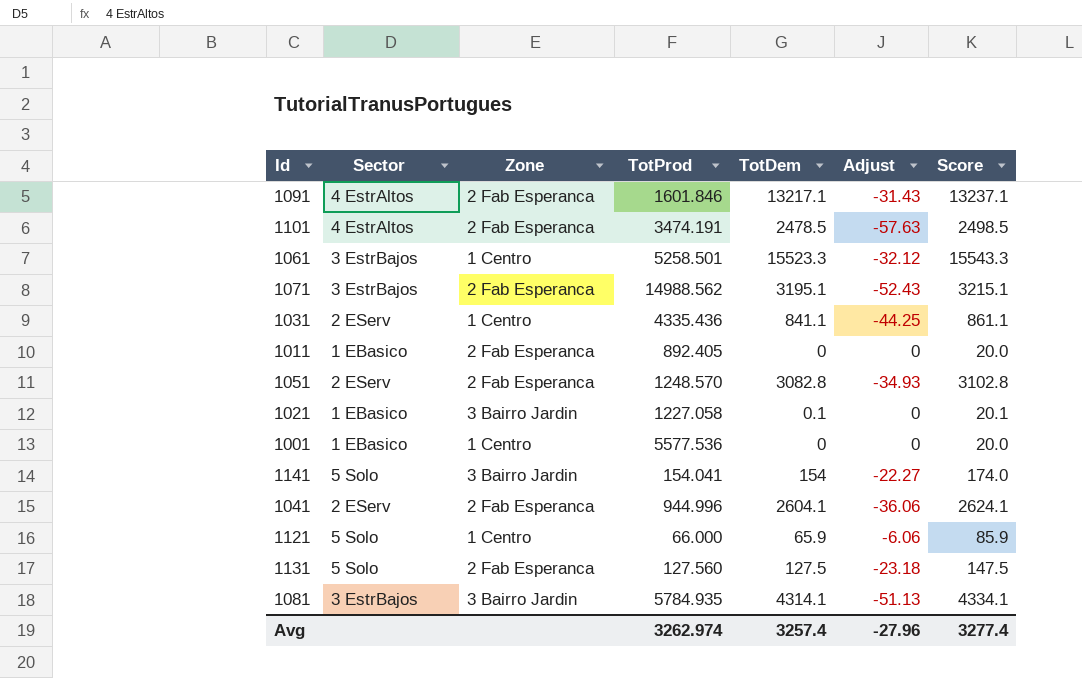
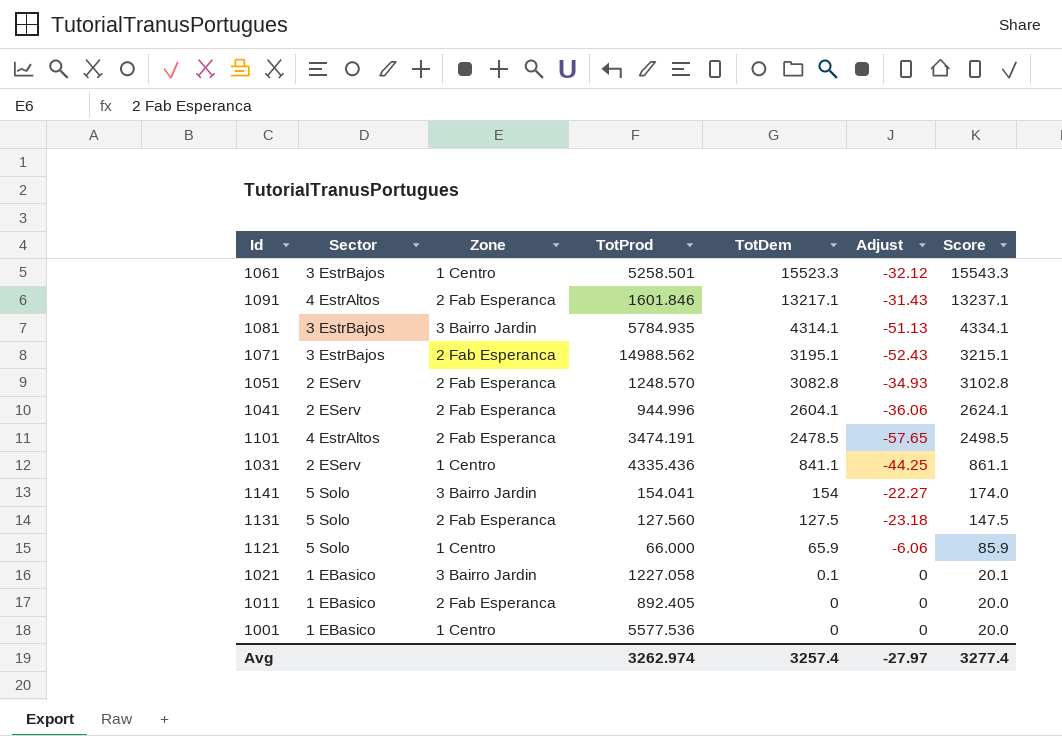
row order: none -> TotDem descending
1101 | Adjust: -57.63 -> -57.65
Avg | Adjust: -27.96 -> -27.97

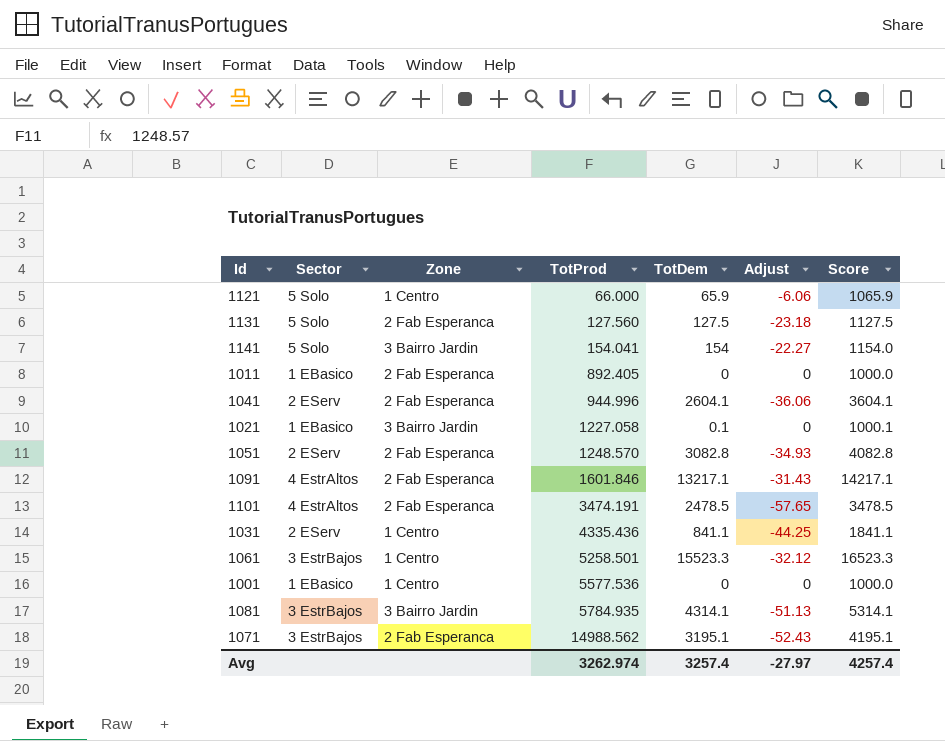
row order: TotDem descending -> TotProd ascending
column Score | formula: [TotDem] + 20 -> [TotDem] + 1000
Avg | Score: 3277.4 -> 4257.4

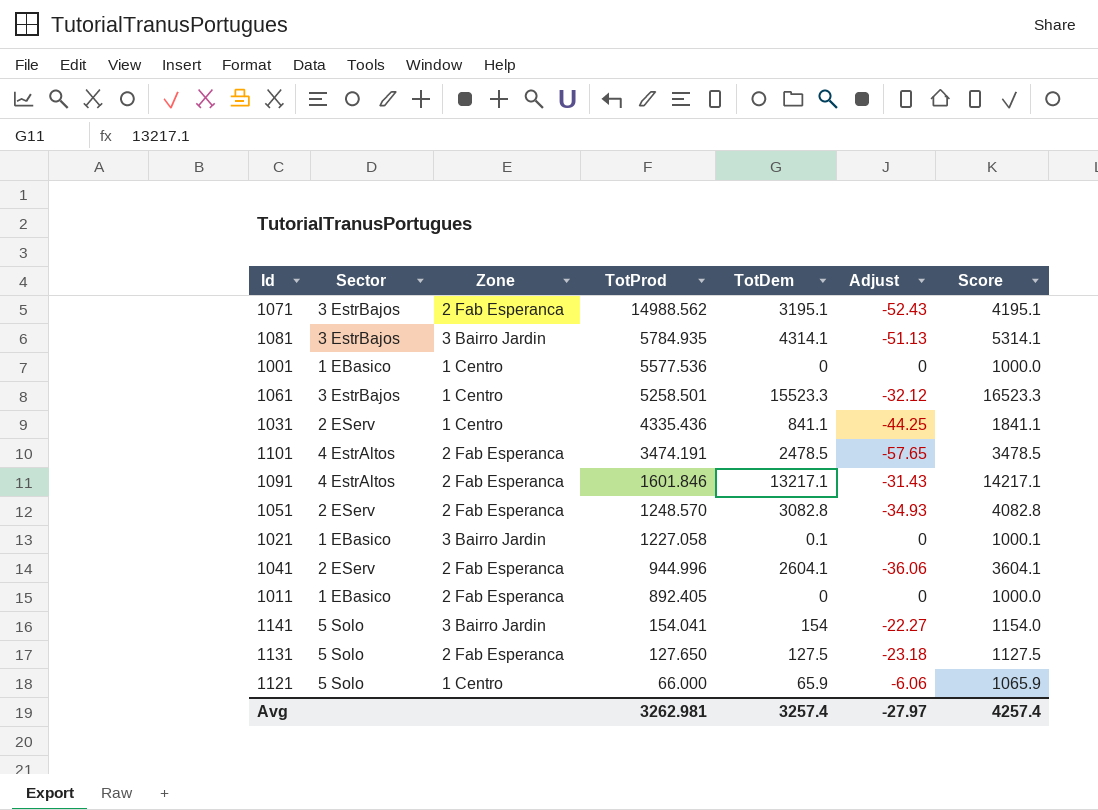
row order: TotProd ascending -> TotProd descending
1131 | TotProd: 127.560 -> 127.650
Avg | TotProd: 3262.974 -> 3262.981

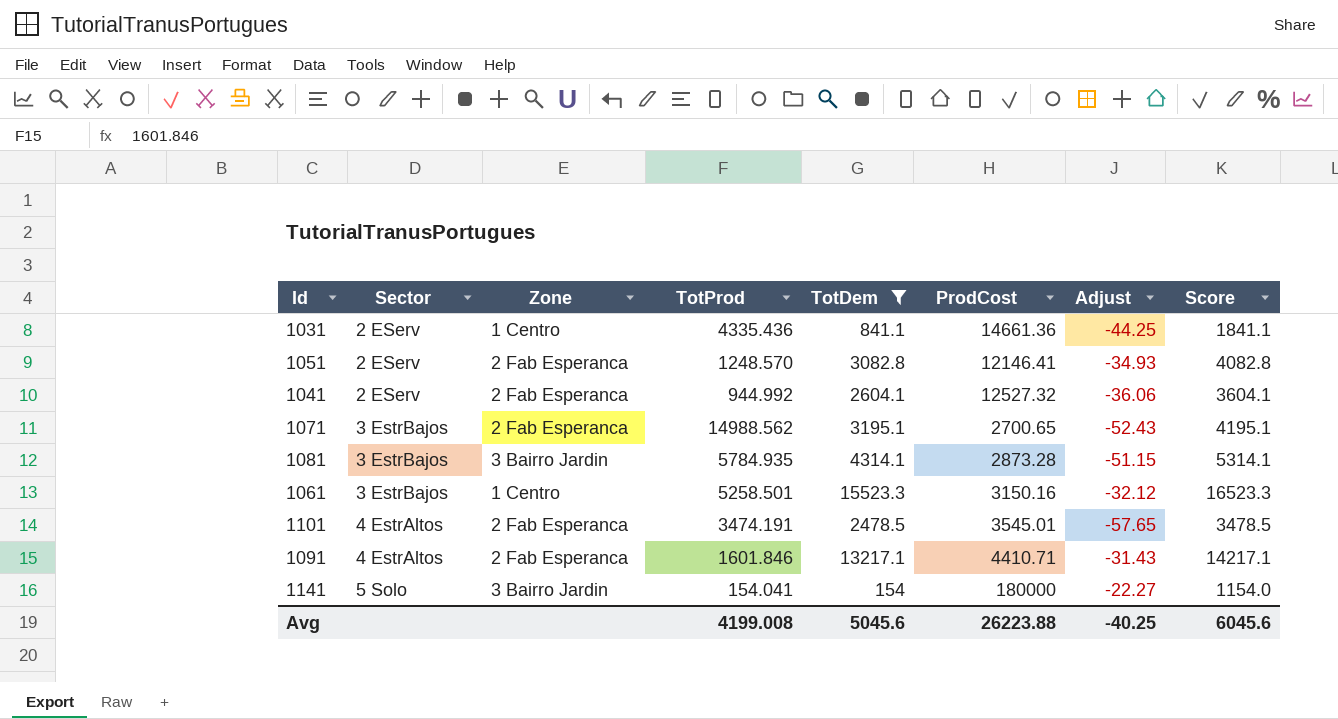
filter: none -> TotDem >= 154
row order: TotProd descending -> Sector ascending
column ProdCost | position: none -> 6
1041 | TotProd: 944.996 -> 944.992
1081 | Adjust: -51.13 -> -51.15
Avg | TotProd: 3262.981 -> 4199.008
Avg | TotDem: 3257.4 -> 5045.6
Avg | Adjust: -27.97 -> -40.25
Avg | Score: 4257.4 -> 6045.6

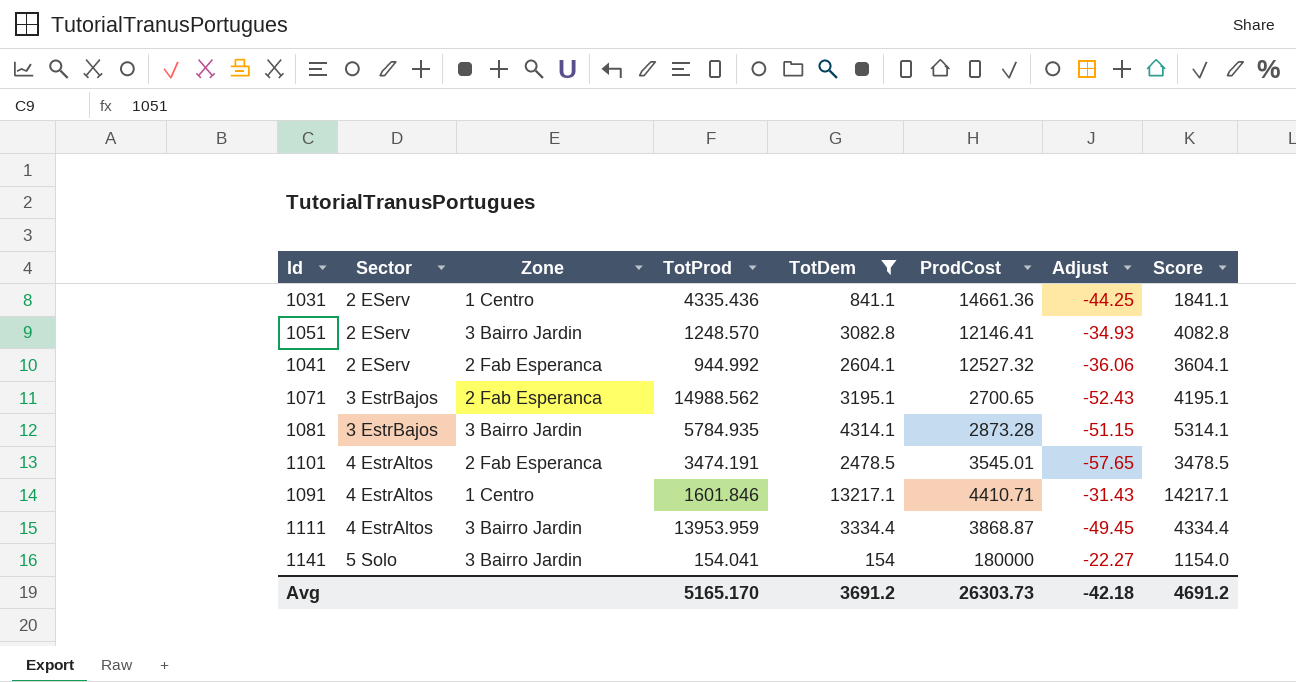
row 1061: 3 EstrBajos | 1 Centro | 5258.501 | 15523.3 | 3150.16 | -32.12 | 16523.3 -> none
1051 | Zone: 2 Fab Esperanca -> 3 Bairro Jardin
1091 | Zone: 2 Fab Esperanca -> 1 Centro
row 1111: none -> 4 EstrAltos | 3 Bairro Jardin | 13953.959 | 3334.4 | 3868.87 | -49.45 | 4334.4
Avg | TotProd: 4199.008 -> 5165.170
Avg | TotDem: 5045.6 -> 3691.2
Avg | ProdCost: 26223.88 -> 26303.73
Avg | Adjust: -40.25 -> -42.18
Avg | Score: 6045.6 -> 4691.2

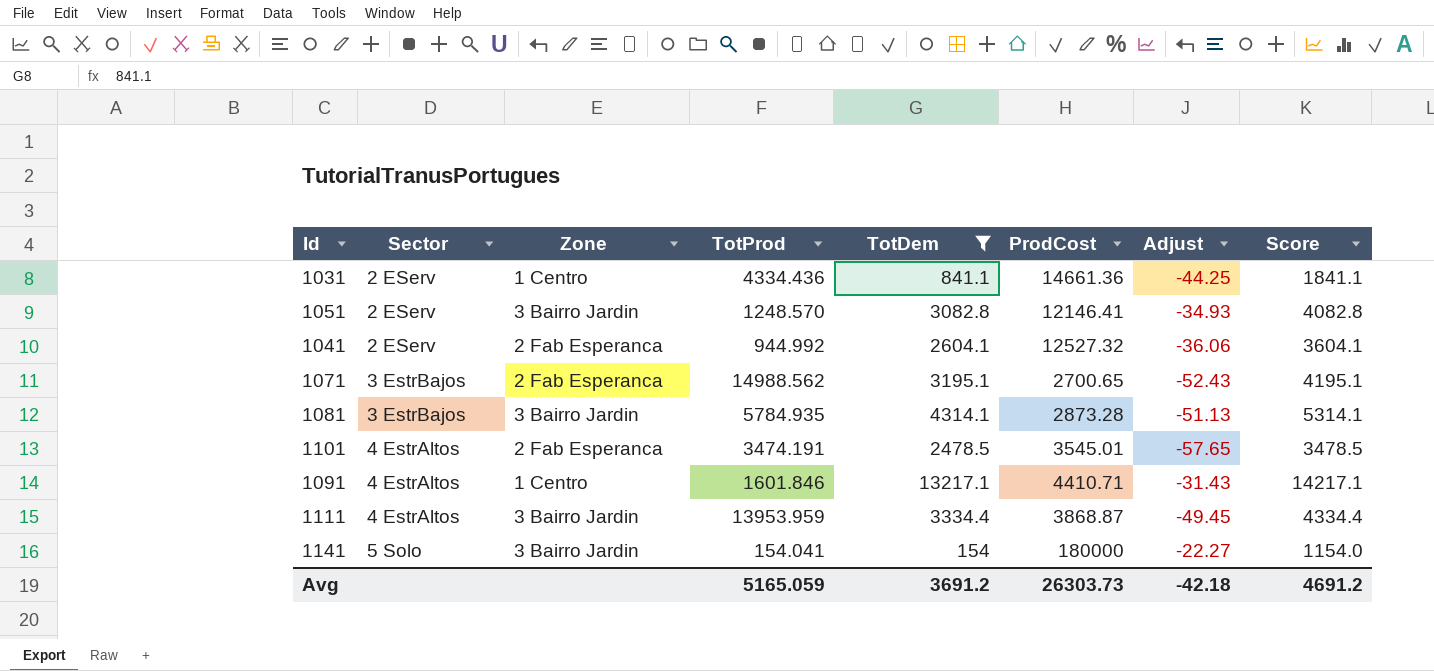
1031 | TotProd: 4335.436 -> 4334.436
1081 | Adjust: -51.15 -> -51.13
Avg | TotProd: 5165.170 -> 5165.059

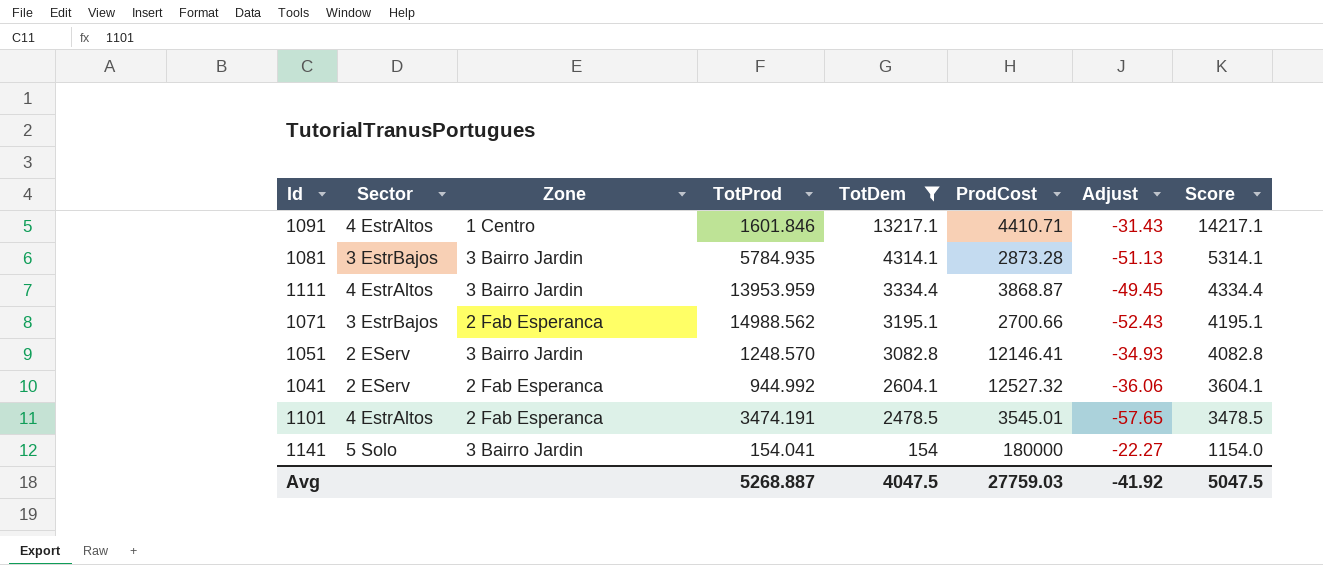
row order: Sector ascending -> TotDem descending
row 1031: 2 EServ | 1 Centro | 4334.436 | 841.1 | 14661.36 | -44.25 | 1841.1 -> none
1071 | ProdCost: 2700.65 -> 2700.66
Avg | TotProd: 5165.059 -> 5268.887
Avg | TotDem: 3691.2 -> 4047.5
Avg | ProdCost: 26303.73 -> 27759.03
Avg | Adjust: -42.18 -> -41.92
Avg | Score: 4691.2 -> 5047.5

